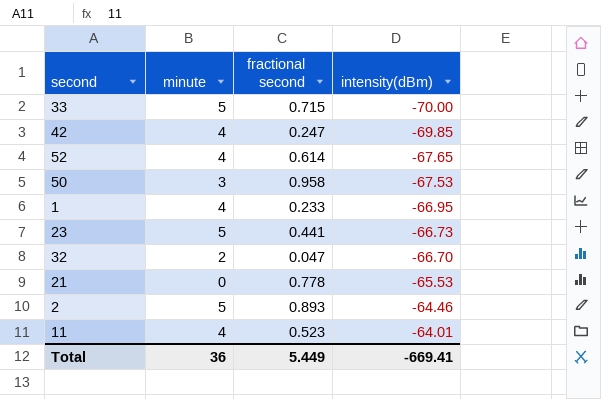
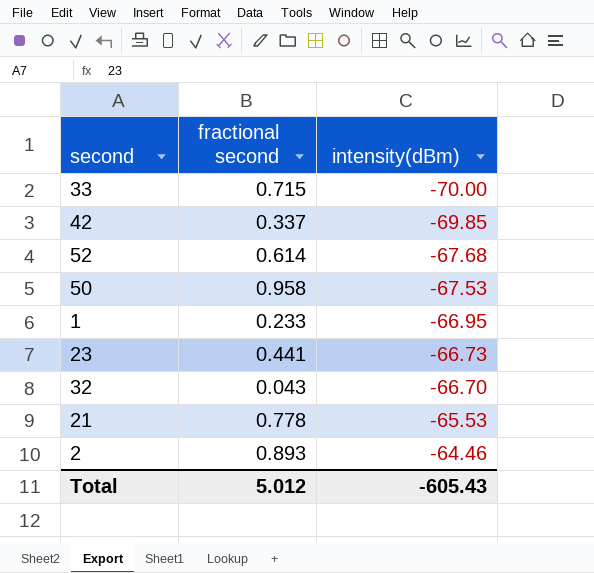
column minute | position: 2 -> none
row 11: 4 | 0.523 | -64.01 -> none
42 | fractional second: 0.247 -> 0.337
52 | intensity(dBm): -67.65 -> -67.68
32 | fractional second: 0.047 -> 0.043
Total | fractional second: 5.449 -> 5.012
Total | intensity(dBm): -669.41 -> -605.43

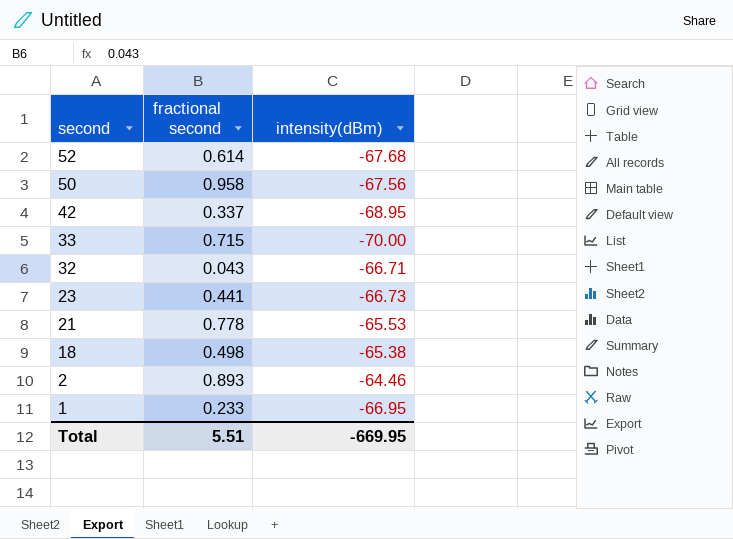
row order: intensity(dBm) ascending -> second descending
50 | intensity(dBm): -67.53 -> -67.56
42 | intensity(dBm): -69.85 -> -68.95
32 | intensity(dBm): -66.70 -> -66.71
row 18: none -> 0.498 | -65.38
Total | fractional second: 5.012 -> 5.51
Total | intensity(dBm): -605.43 -> -669.95

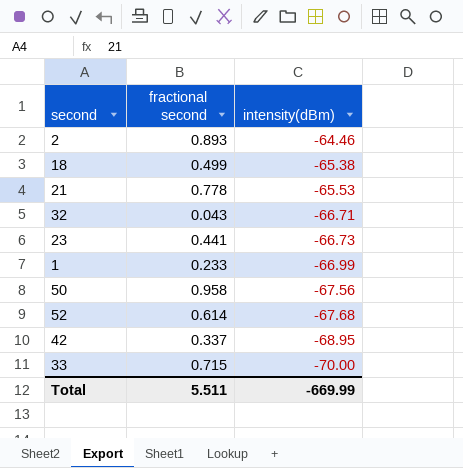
row order: second descending -> intensity(dBm) descending
18 | fractional second: 0.498 -> 0.499
1 | intensity(dBm): -66.95 -> -66.99
Total | fractional second: 5.51 -> 5.511
Total | intensity(dBm): -669.95 -> -669.99

